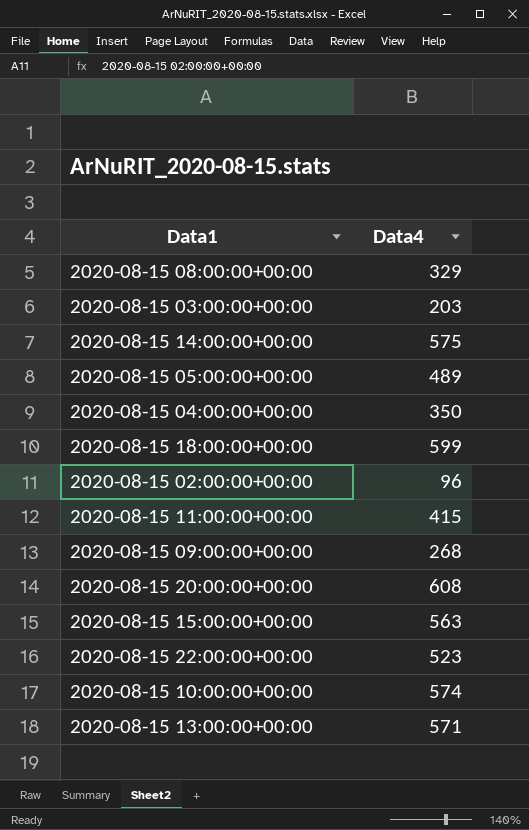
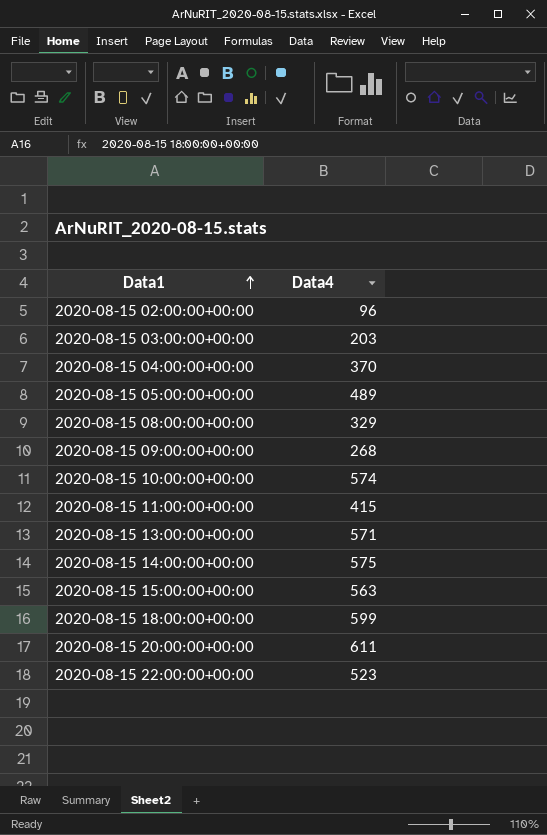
row order: none -> Data1 ascending
2020-08-15 04:00:00+00:00 | Data4: 350 -> 370
2020-08-15 20:00:00+00:00 | Data4: 608 -> 611

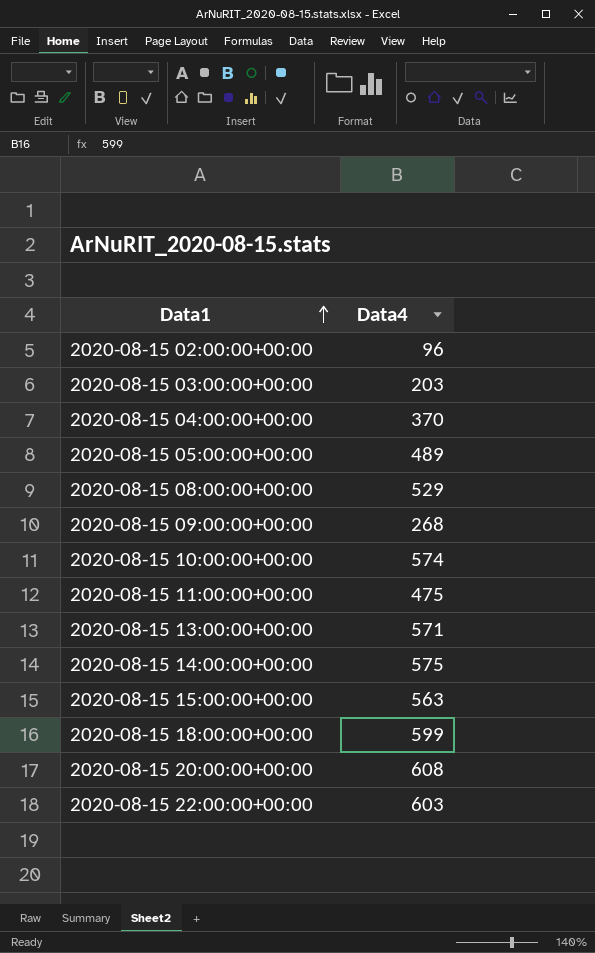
2020-08-15 08:00:00+00:00 | Data4: 329 -> 529
2020-08-15 11:00:00+00:00 | Data4: 415 -> 475
2020-08-15 20:00:00+00:00 | Data4: 611 -> 608
2020-08-15 22:00:00+00:00 | Data4: 523 -> 603

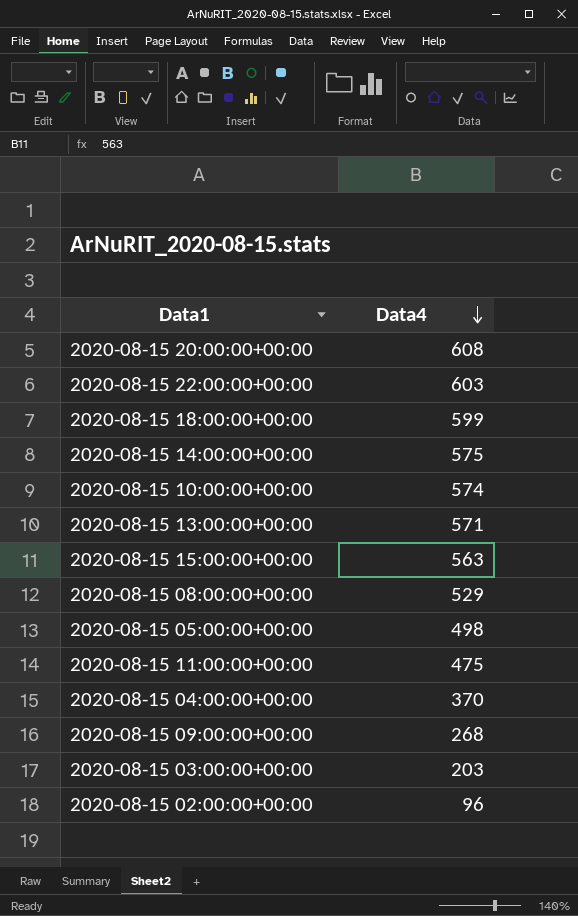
row order: Data1 ascending -> Data4 descending
2020-08-15 05:00:00+00:00 | Data4: 489 -> 498

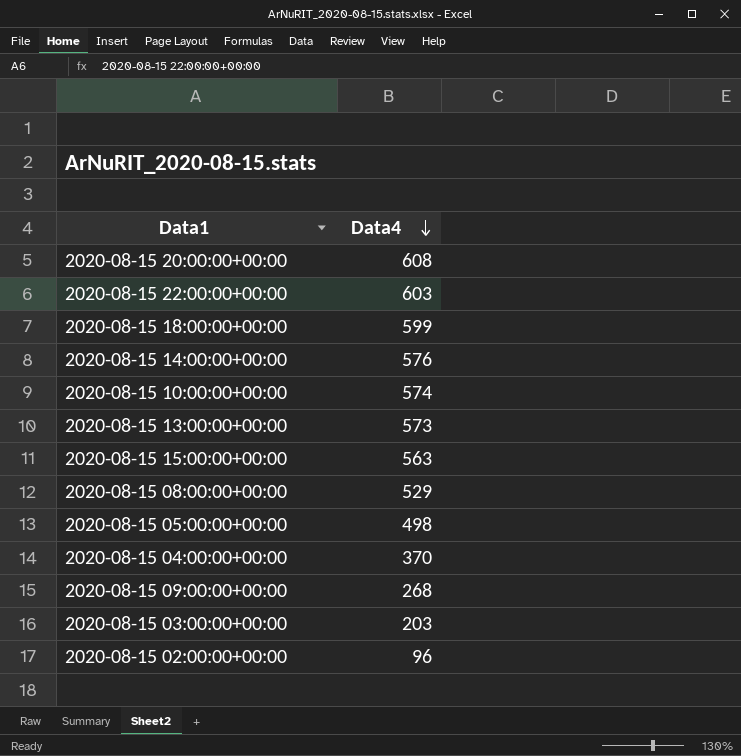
row 2020-08-15 11:00:00+00:00: 475 -> none
2020-08-15 14:00:00+00:00 | Data4: 575 -> 576
2020-08-15 13:00:00+00:00 | Data4: 571 -> 573

